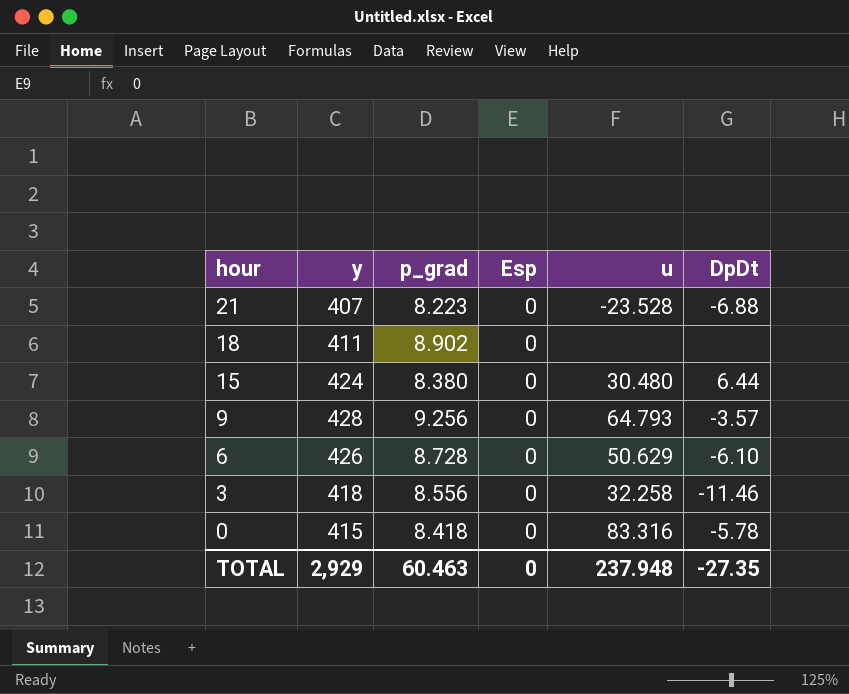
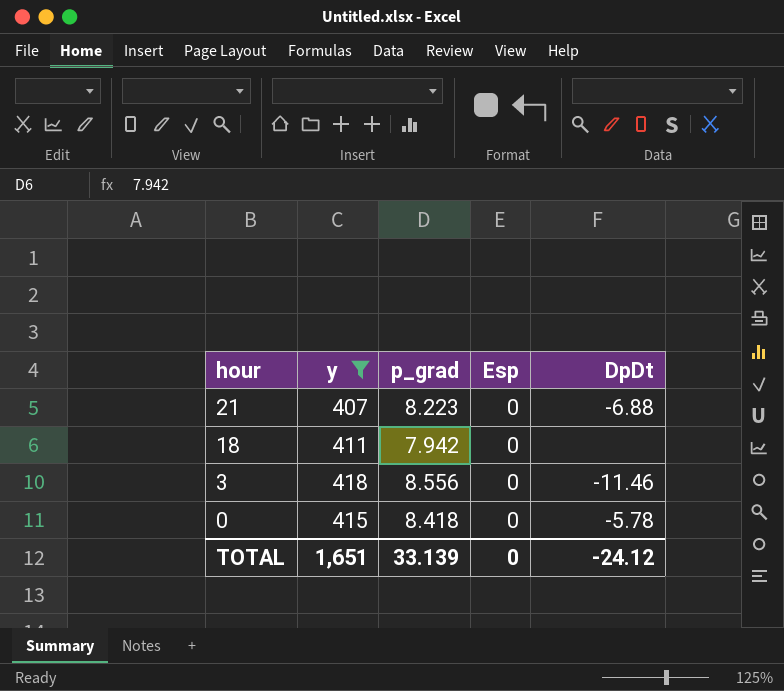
filter: none -> y <= 418
column u | position: 5 -> none
18 | p_grad: 8.902 -> 7.942
TOTAL | y: 2,929 -> 1,651
TOTAL | p_grad: 60.463 -> 33.139
TOTAL | DpDt: -27.35 -> -24.12

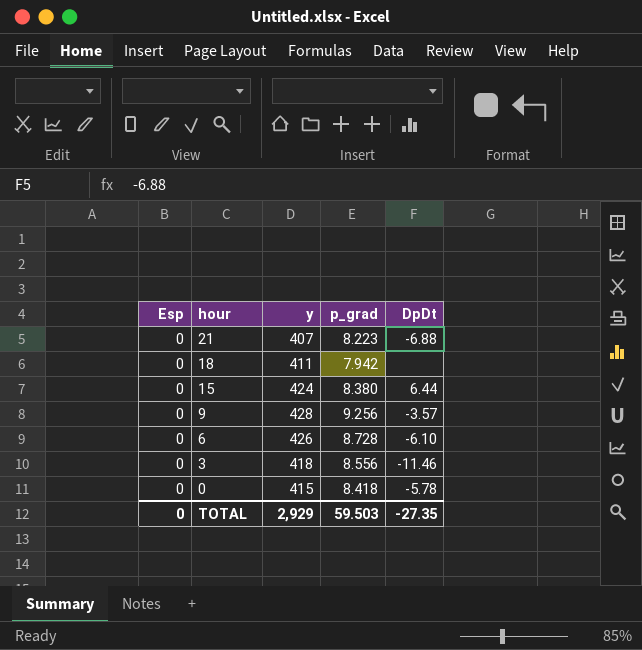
filter: y <= 418 -> none
column Esp | position: 4 -> 1
TOTAL | y: 1,651 -> 2,929
TOTAL | p_grad: 33.139 -> 59.503
TOTAL | DpDt: -24.12 -> -27.35

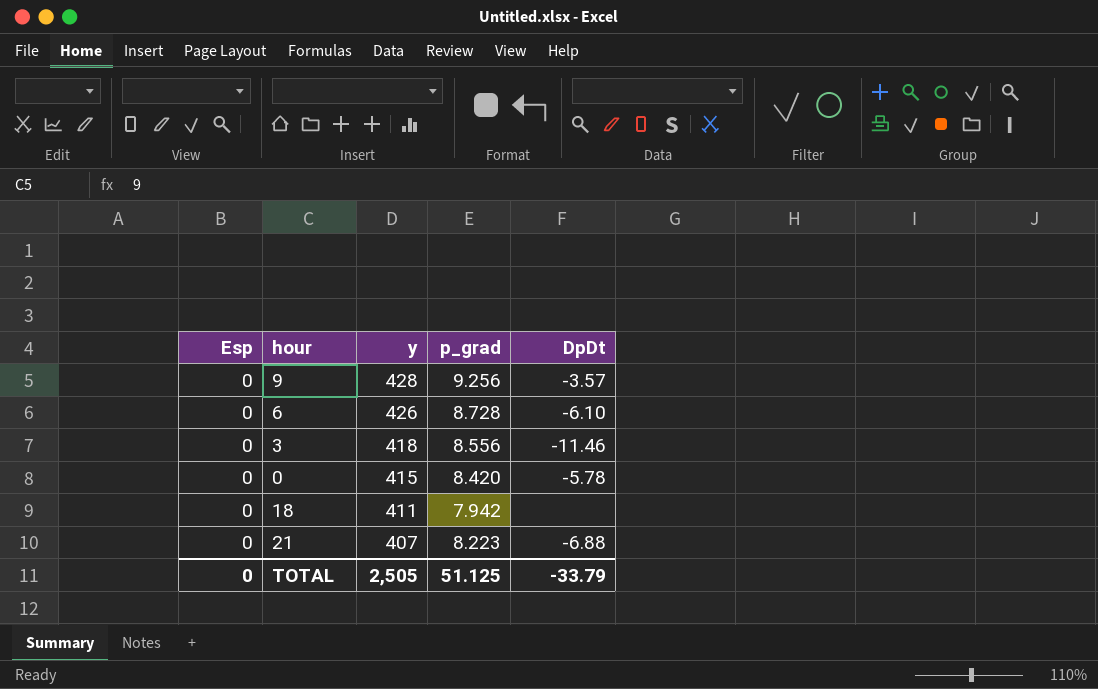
row order: hour descending -> y descending
row 15: 0 | 424 | 8.380 | 6.44 -> none
0 | p_grad: 8.418 -> 8.420
TOTAL | y: 2,929 -> 2,505
TOTAL | p_grad: 59.503 -> 51.125
TOTAL | DpDt: -27.35 -> -33.79

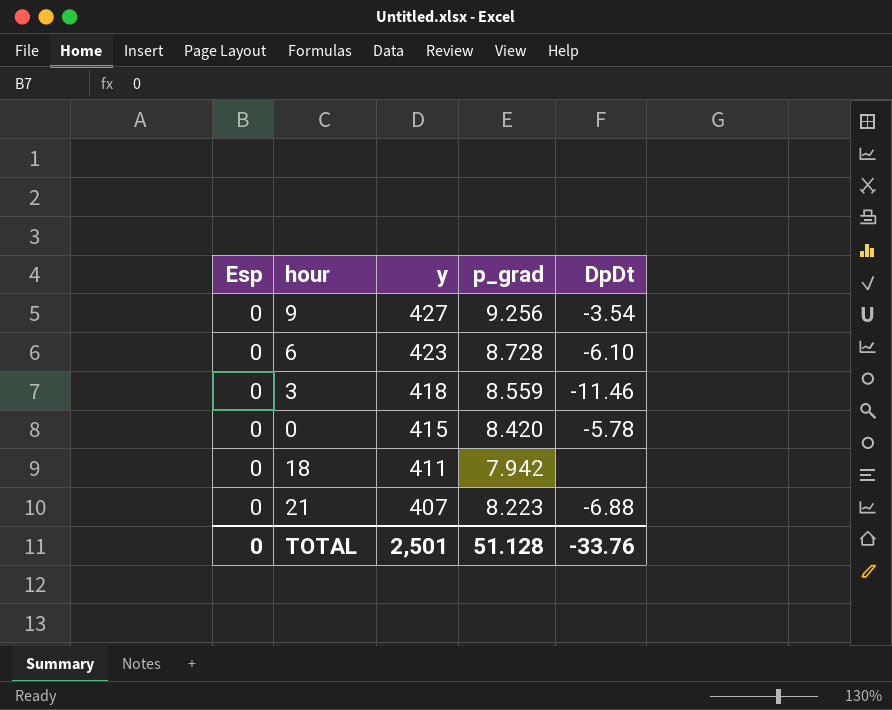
9 | y: 428 -> 427
9 | DpDt: -3.57 -> -3.54
6 | y: 426 -> 423
3 | p_grad: 8.556 -> 8.559
TOTAL | y: 2,505 -> 2,501
TOTAL | p_grad: 51.125 -> 51.128
TOTAL | DpDt: -33.79 -> -33.76

